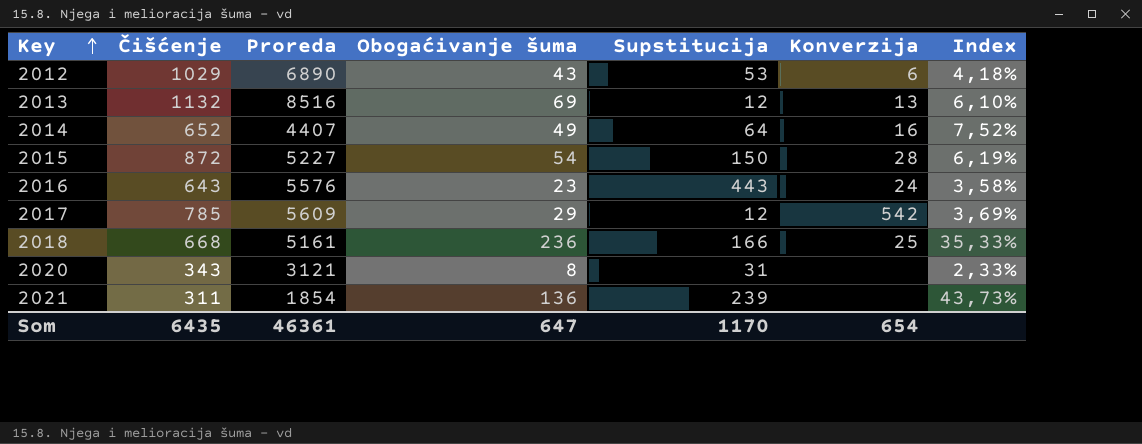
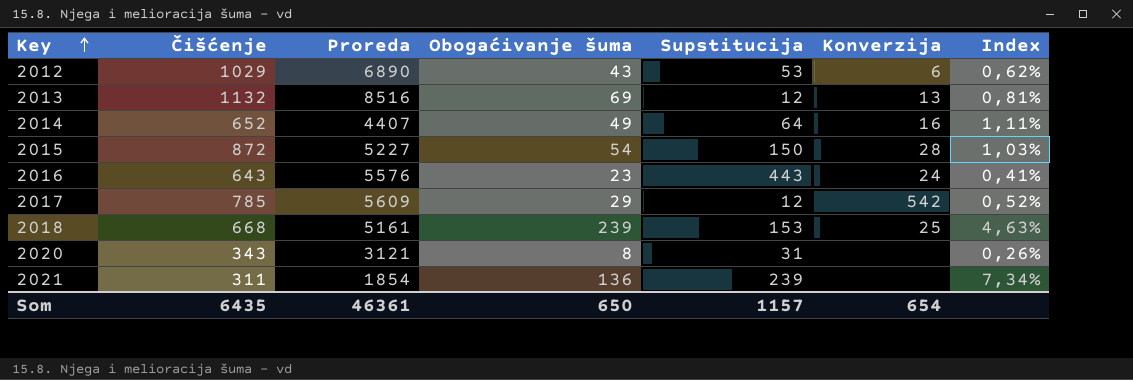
column Index | formula: [Obogaćivanje šuma] / [Čišćenje] -> [Obogaćivanje šuma] / [Proreda]
2018 | Obogaćivanje šuma: 236 -> 239
2018 | Supstitucija: 166 -> 153
Som | Obogaćivanje šuma: 647 -> 650
Som | Supstitucija: 1170 -> 1157

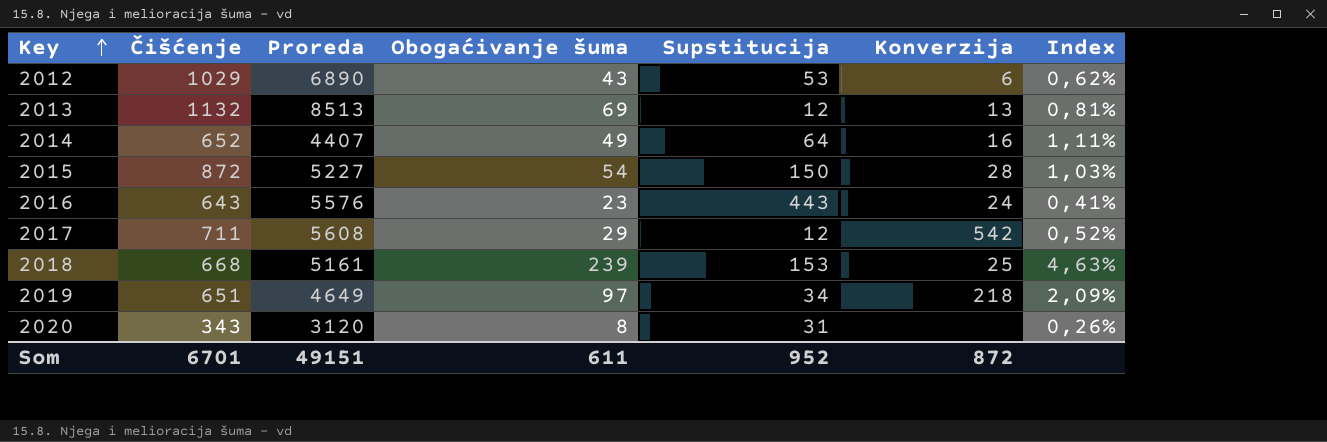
row 2021: 311 | 1854 | 136 | 239 | none | 7,34% -> none
2013 | Proreda: 8516 -> 8513
2017 | Čišćenje: 785 -> 711
2017 | Proreda: 5609 -> 5608
row 2019: none -> 651 | 4649 | 97 | 34 | 218 | 2,09%
2020 | Proreda: 3121 -> 3120
Som | Čišćenje: 6435 -> 6701
Som | Proreda: 46361 -> 49151
Som | Obogaćivanje šuma: 650 -> 611
Som | Supstitucija: 1157 -> 952
Som | Konverzija: 654 -> 872

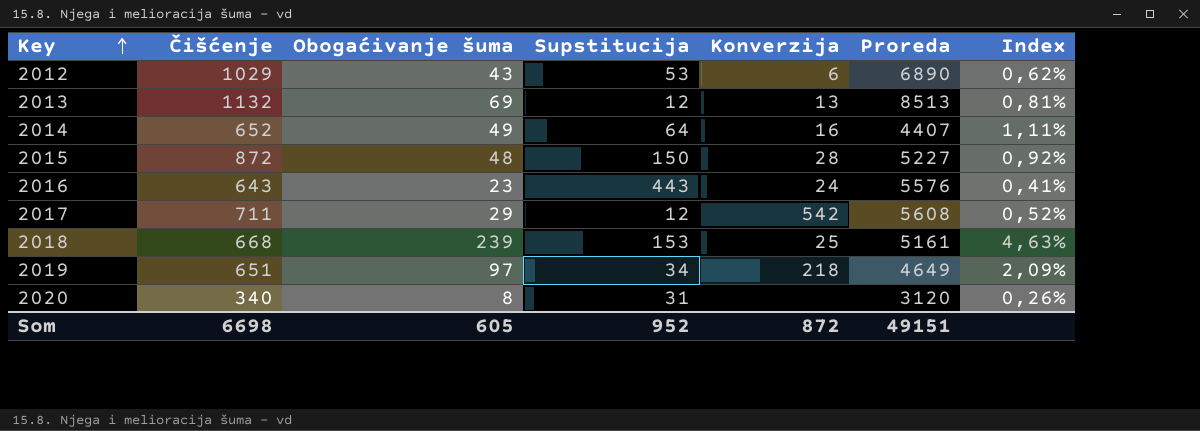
column Proreda | position: 3 -> 6
2015 | Obogaćivanje šuma: 54 -> 48
2015 | Index: 1,03% -> 0,92%
2020 | Čišćenje: 343 -> 340
Som | Čišćenje: 6701 -> 6698
Som | Obogaćivanje šuma: 611 -> 605

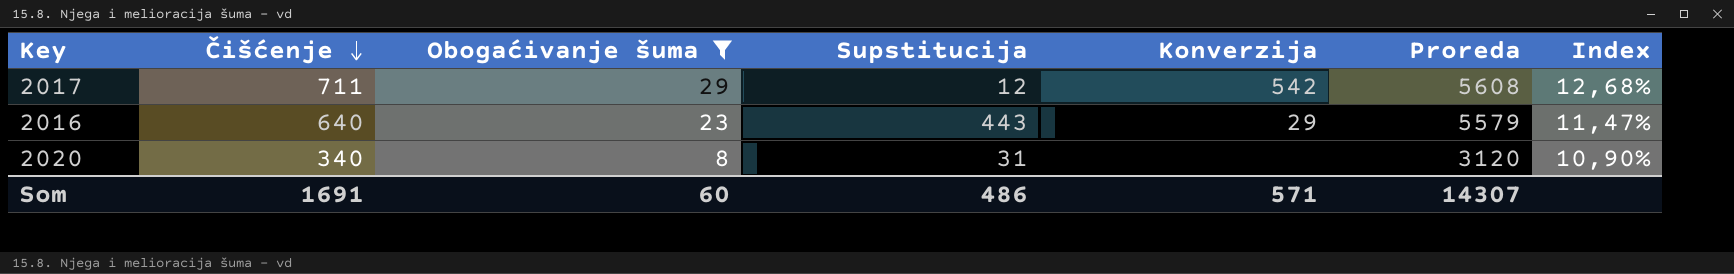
filter: none -> Obogaćivanje šuma <= 29
row order: Key ascending -> Čišćenje descending
column Index | formula: [Obogaćivanje šuma] / [Proreda] -> [Čišćenje] / [Proreda]
2016 | Čišćenje: 643 -> 640
2016 | Konverzija: 24 -> 29
2016 | Proreda: 5576 -> 5579
Som | Čišćenje: 6698 -> 1691
Som | Obogaćivanje šuma: 605 -> 60
Som | Supstitucija: 952 -> 486
Som | Konverzija: 872 -> 571
Som | Proreda: 49151 -> 14307

